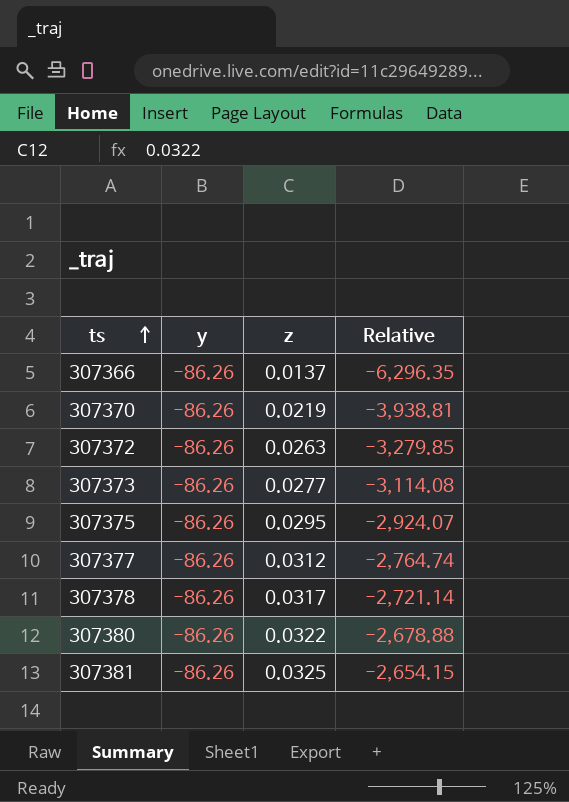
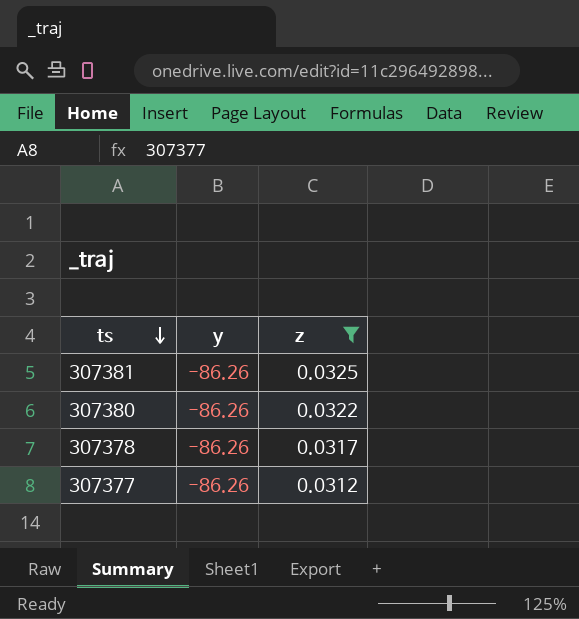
filter: none -> z >= 0.0312
row order: ts ascending -> ts descending
column Relative | formula: [y] / [z] -> none

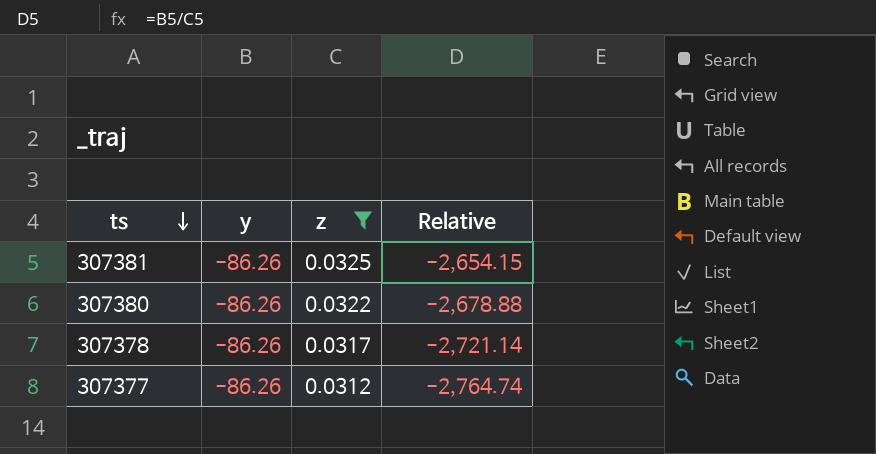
column Relative | formula: none -> [y] / [z]

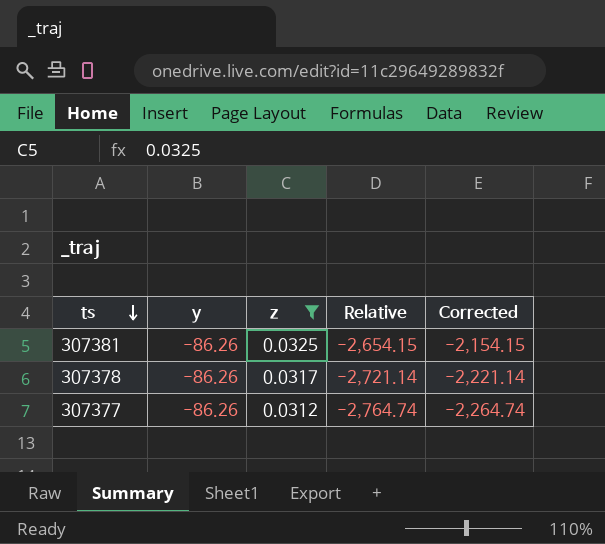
column Corrected | formula: none -> [Relative] + 500
row 307380: -86.26 | 0.0322 | -2,678.88 -> none

